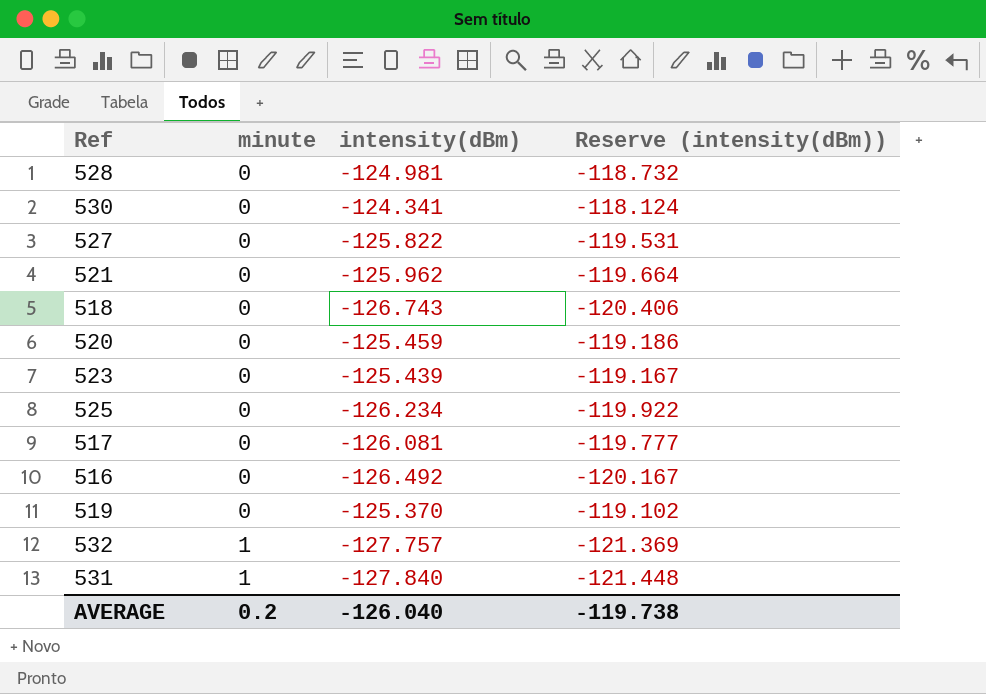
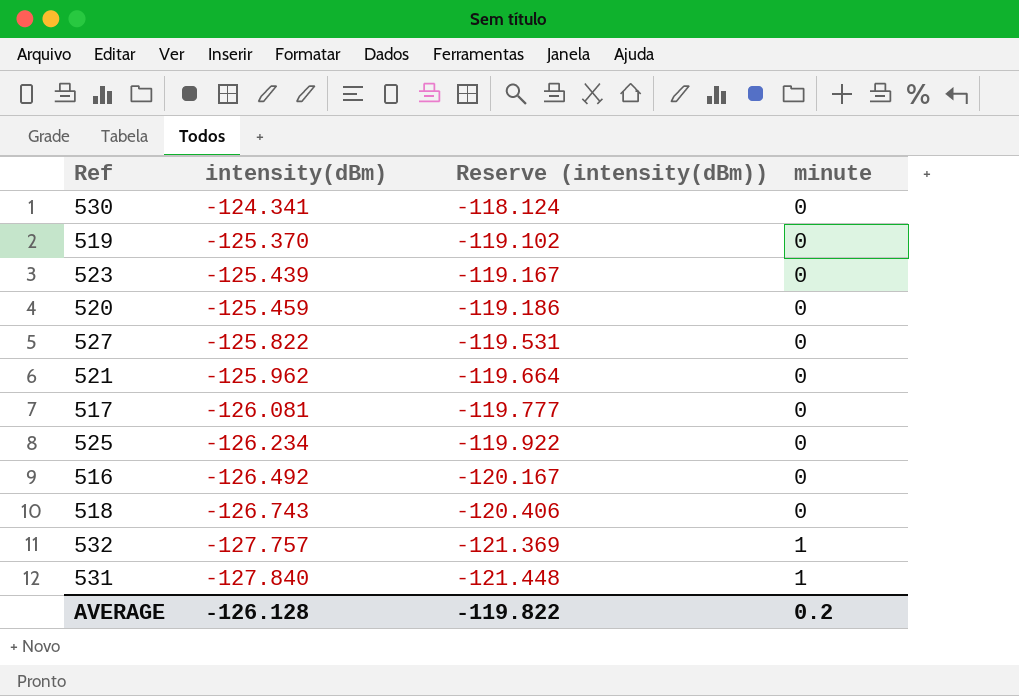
row order: minute ascending -> intensity(dBm) descending
column minute | position: 2 -> 4
row 528: 0 | -124.981 | -118.732 -> none
AVERAGE | intensity(dBm): -126.040 -> -126.128
AVERAGE | Reserve (intensity(dBm)): -119.738 -> -119.822

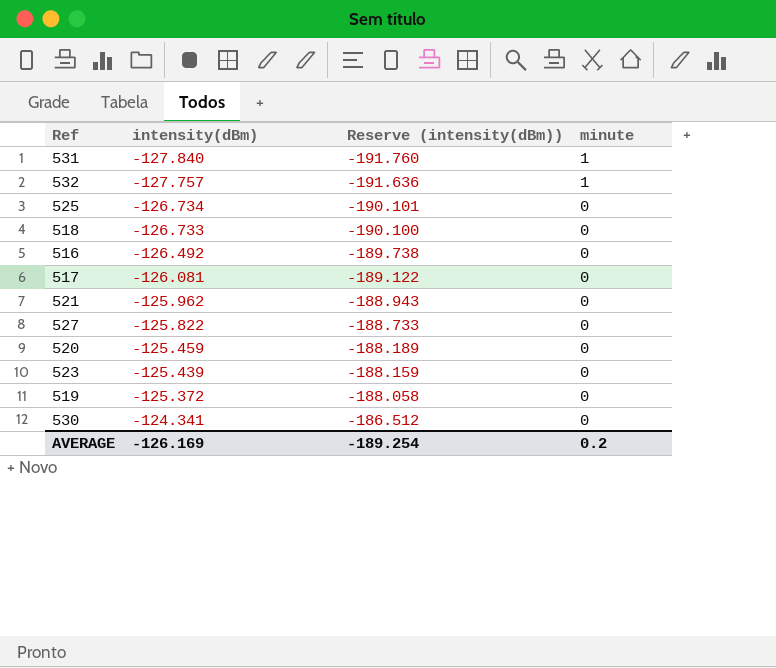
row order: intensity(dBm) descending -> intensity(dBm) ascending
column Reserve (intensity(dBm)) | formula: [intensity(dBm)] * 0.95 -> [intensity(dBm)] * 1.5
525 | intensity(dBm): -126.234 -> -126.734
518 | intensity(dBm): -126.743 -> -126.733
519 | intensity(dBm): -125.370 -> -125.372
AVERAGE | intensity(dBm): -126.128 -> -126.169
AVERAGE | Reserve (intensity(dBm)): -119.822 -> -189.254

